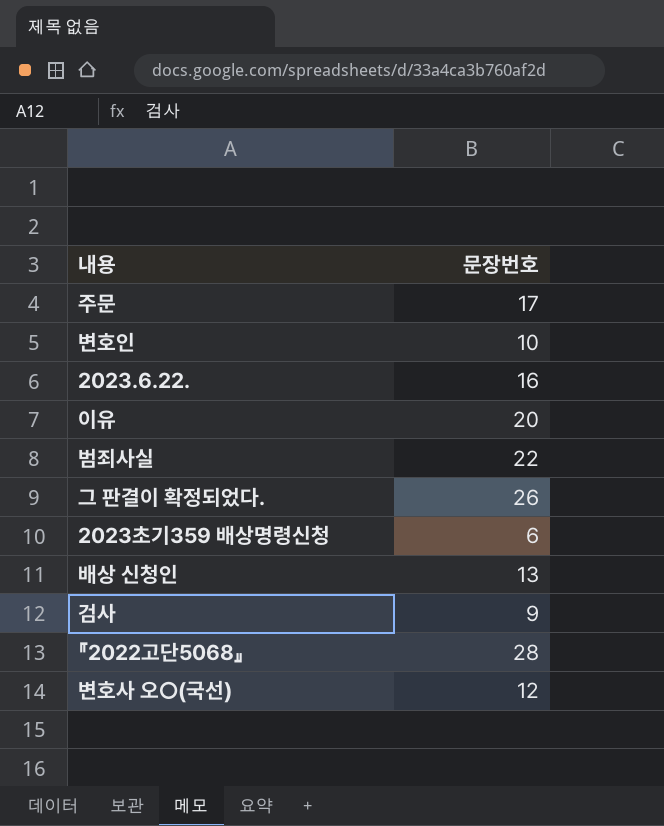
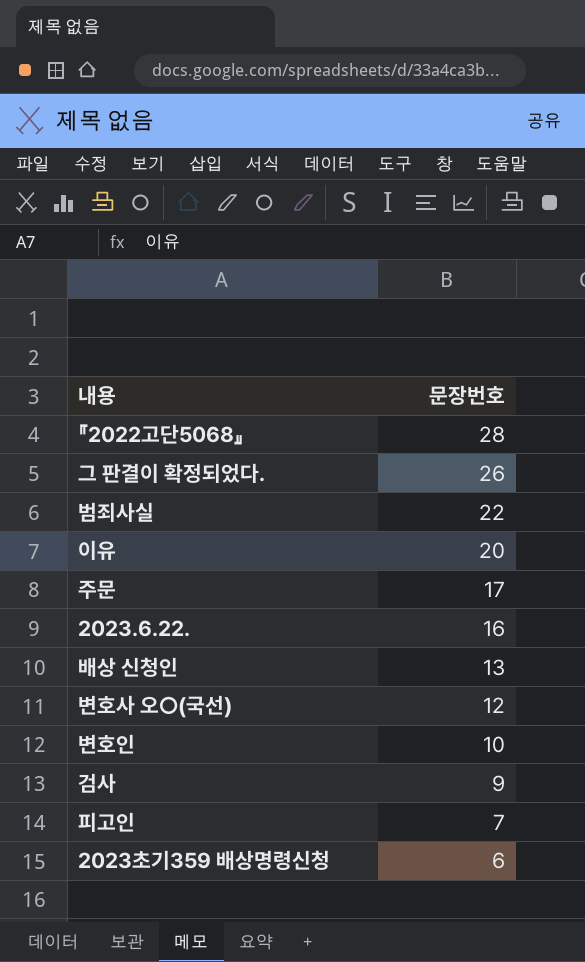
row order: none -> 문장번호 descending
row 피고인: none -> 7

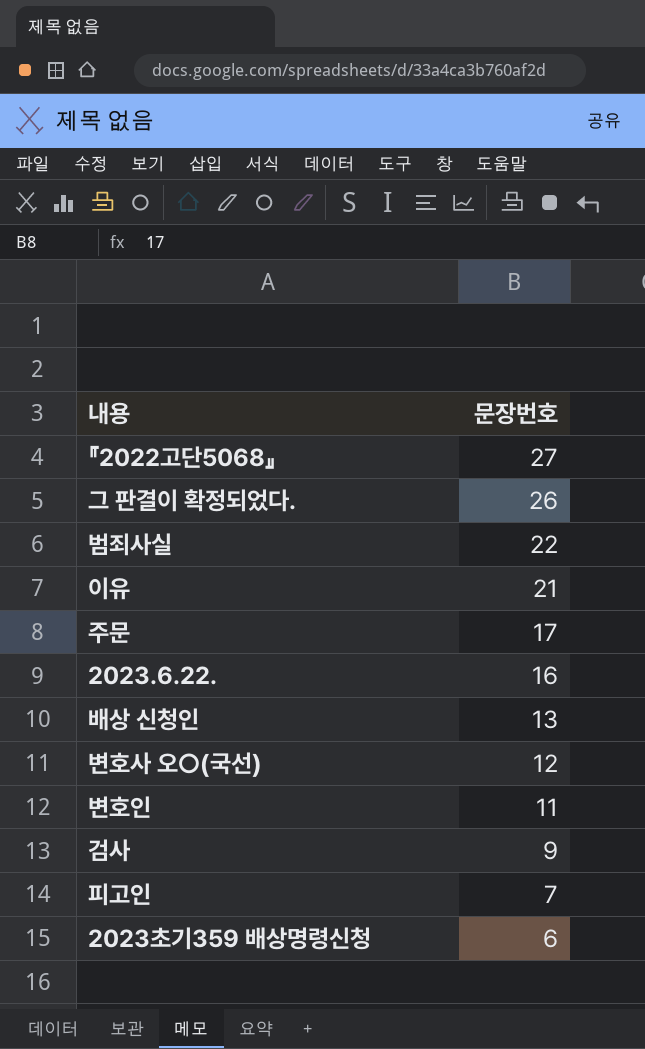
『2022고단5068』 | 문장번호: 28 -> 27
이유 | 문장번호: 20 -> 21
변호인 | 문장번호: 10 -> 11

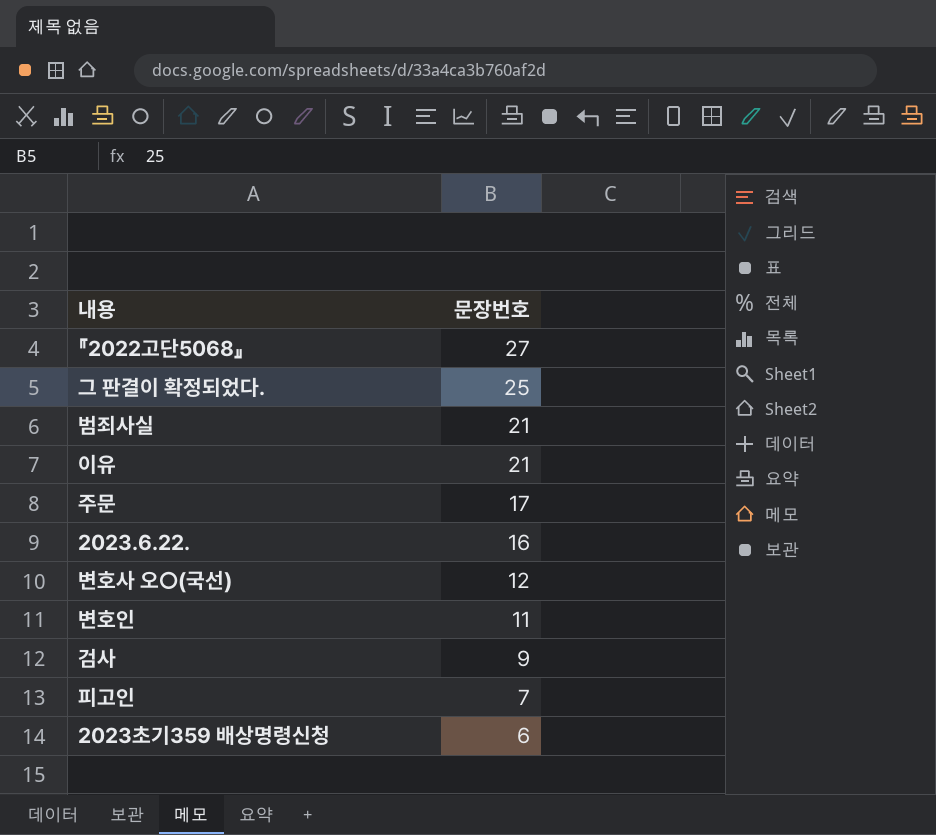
row 배상 신청인: 13 -> none
그 판결이 확정되었다. | 문장번호: 26 -> 25
범죄사실 | 문장번호: 22 -> 21

